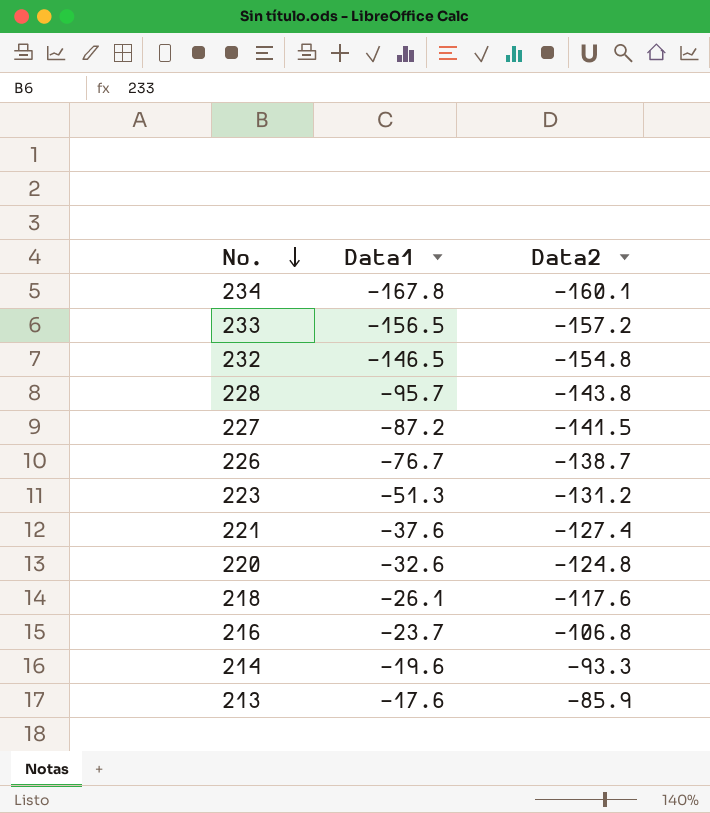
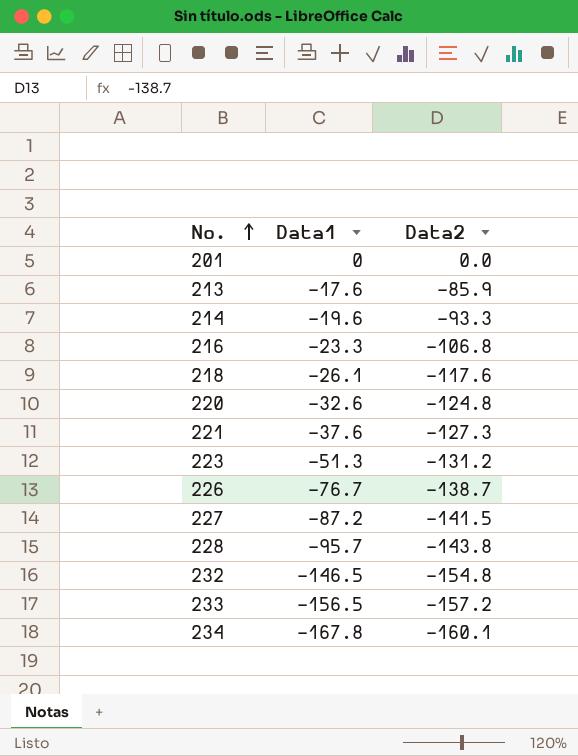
row order: No. descending -> No. ascending
row 201: none -> 0 | 0.0
216 | Data1: -23.7 -> -23.3
221 | Data2: -127.4 -> -127.3

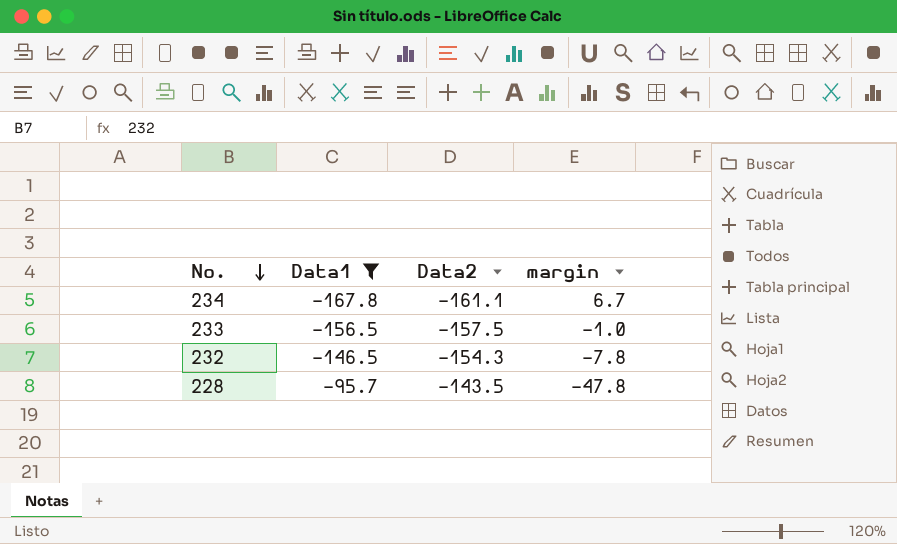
filter: none -> Data1 <= -95.7
row order: No. ascending -> No. descending
column margin | formula: none -> [Data2] - [Data1]
234 | Data2: -160.1 -> -161.1
233 | Data2: -157.2 -> -157.5
232 | Data2: -154.8 -> -154.3
228 | Data2: -143.8 -> -143.5

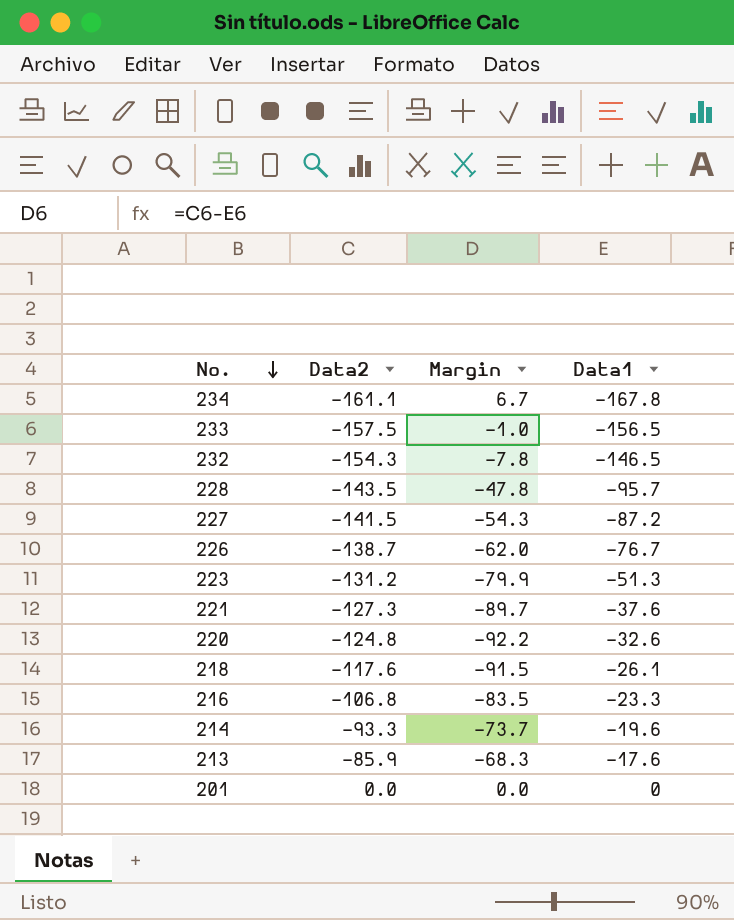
filter: Data1 <= -95.7 -> none
column name: margin -> Margin
column Data1 | position: 2 -> 4

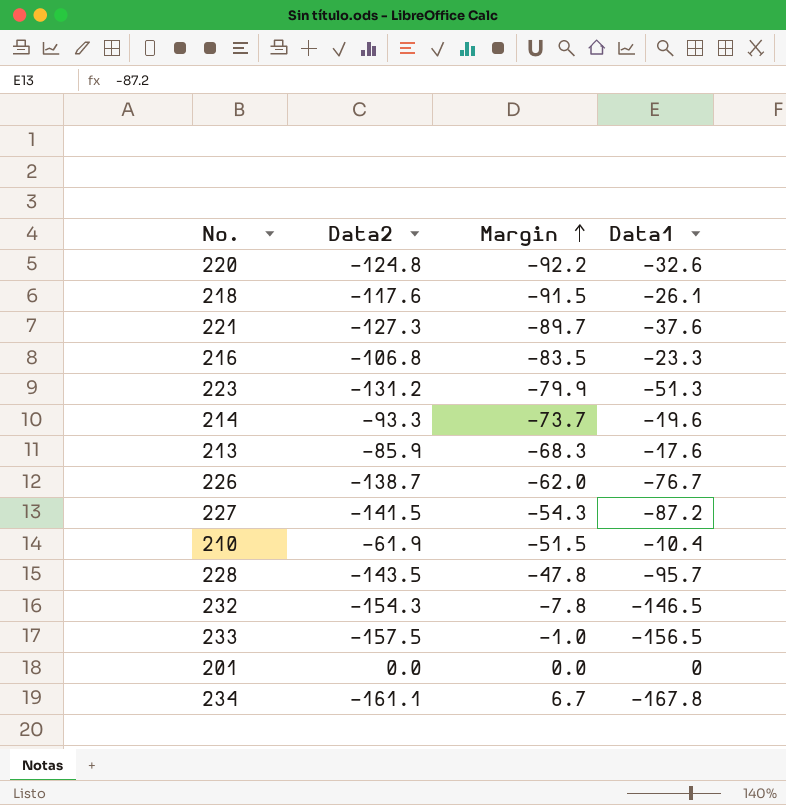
row order: No. descending -> Margin ascending
row 210: none -> -61.9 | -51.5 | -10.4

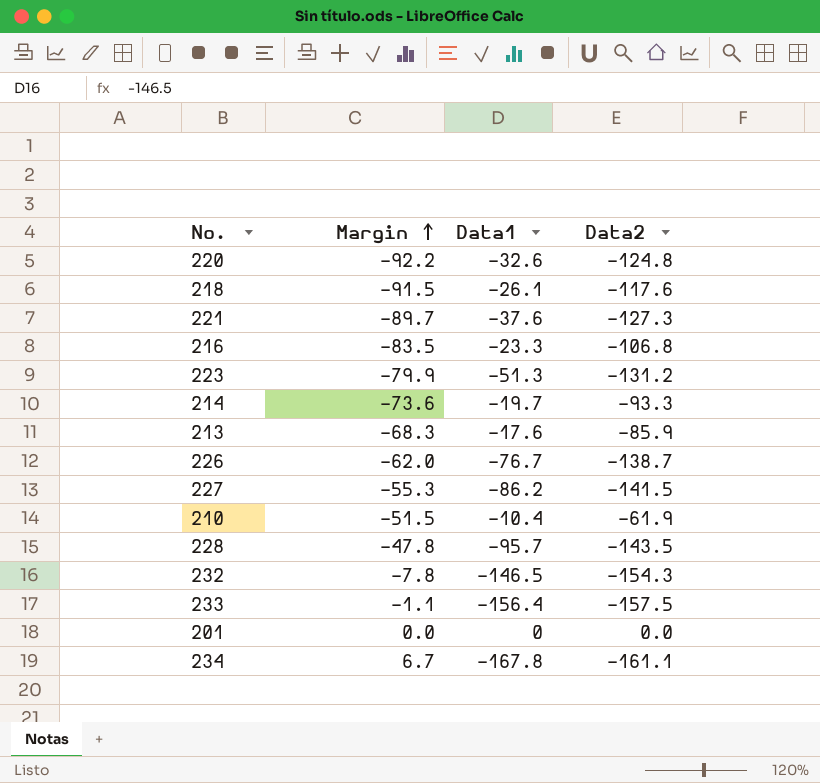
column Data2 | position: 2 -> 4
214 | Margin: -73.7 -> -73.6
214 | Data1: -19.6 -> -19.7
227 | Margin: -54.3 -> -55.3
227 | Data1: -87.2 -> -86.2
233 | Margin: -1.0 -> -1.1
233 | Data1: -156.5 -> -156.4

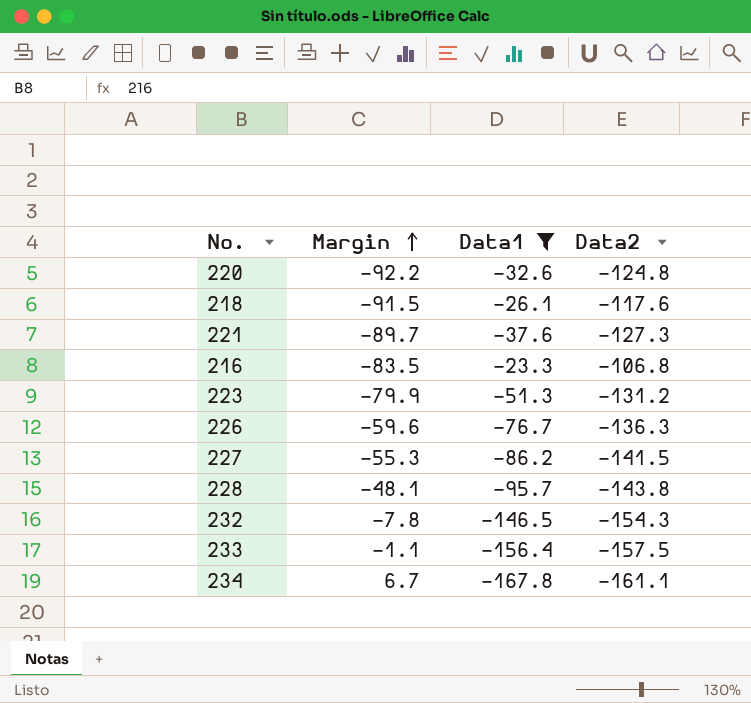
filter: none -> Data1 <= -23.3
226 | Margin: -62.0 -> -59.6
226 | Data2: -138.7 -> -136.3
228 | Margin: -47.8 -> -48.1
228 | Data2: -143.5 -> -143.8

